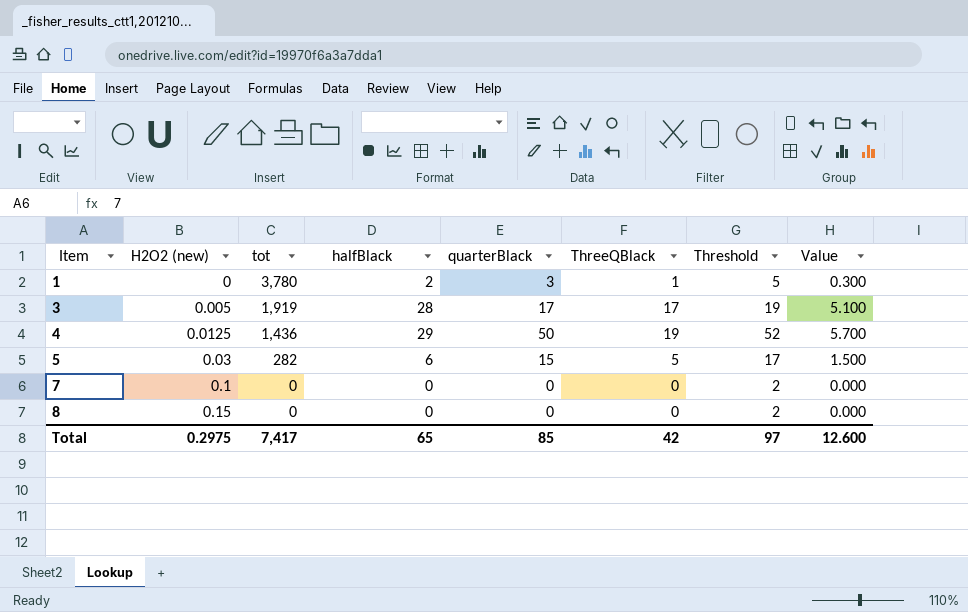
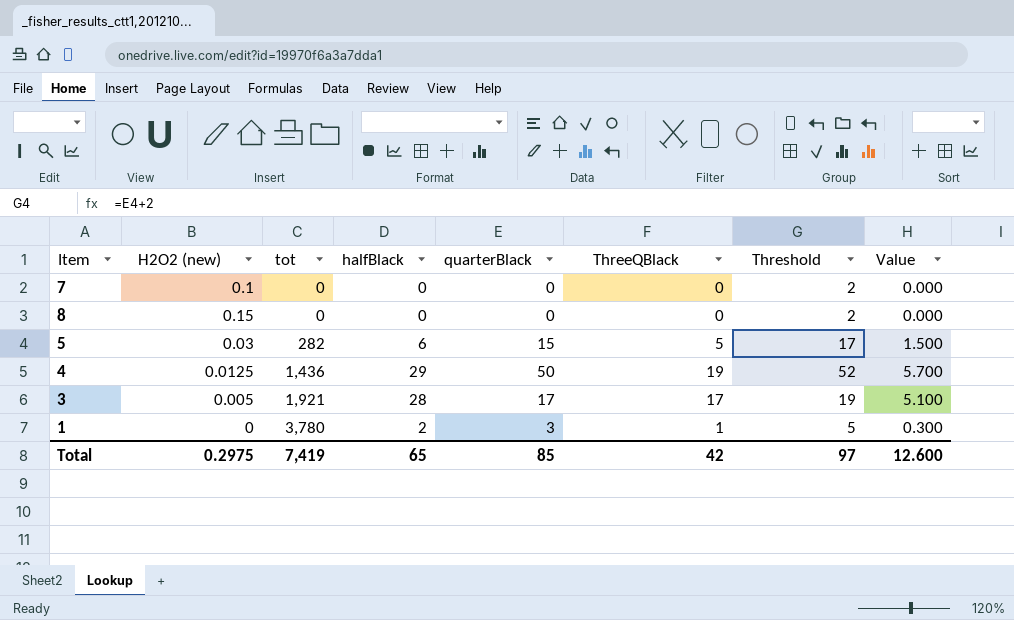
row order: Item ascending -> tot ascending
3 | tot: 1,919 -> 1,921
Total | tot: 7,417 -> 7,419

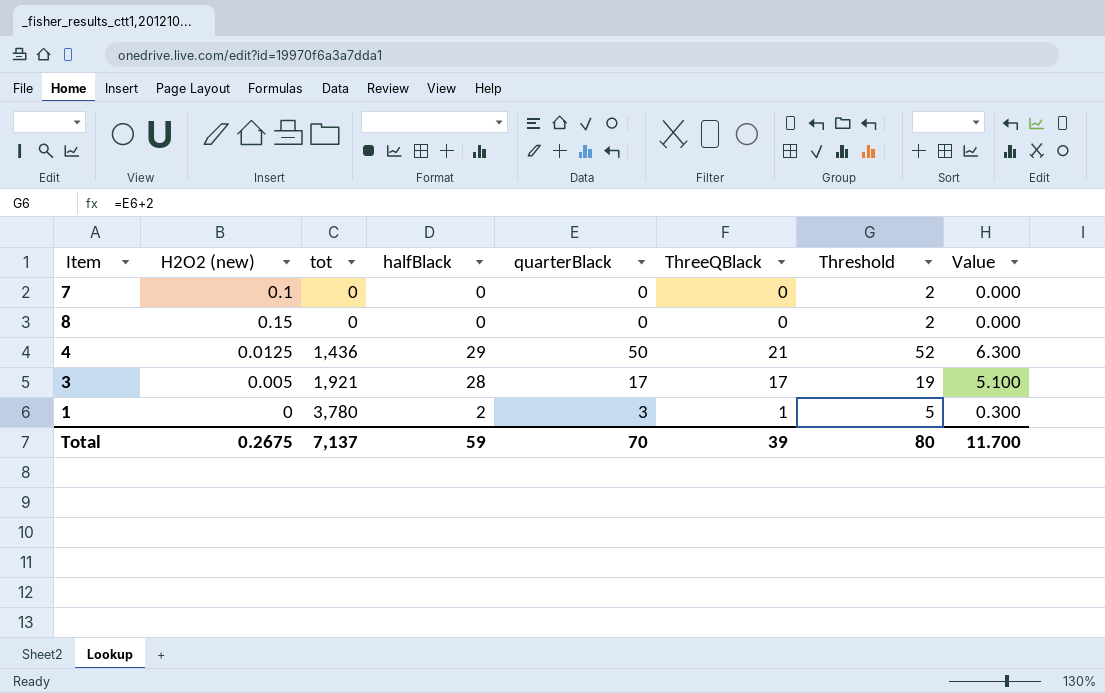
row 5: 0.03 | 282 | 6 | 15 | 5 | 17 | 1.500 -> none
4 | ThreeQBlack: 19 -> 21
4 | Value: 5.700 -> 6.300
Total | H2O2 (new): 0.2975 -> 0.2675
Total | tot: 7,419 -> 7,137
Total | halfBlack: 65 -> 59
Total | quarterBlack: 85 -> 70
Total | ThreeQBlack: 42 -> 39
Total | Threshold: 97 -> 80
Total | Value: 12.600 -> 11.700

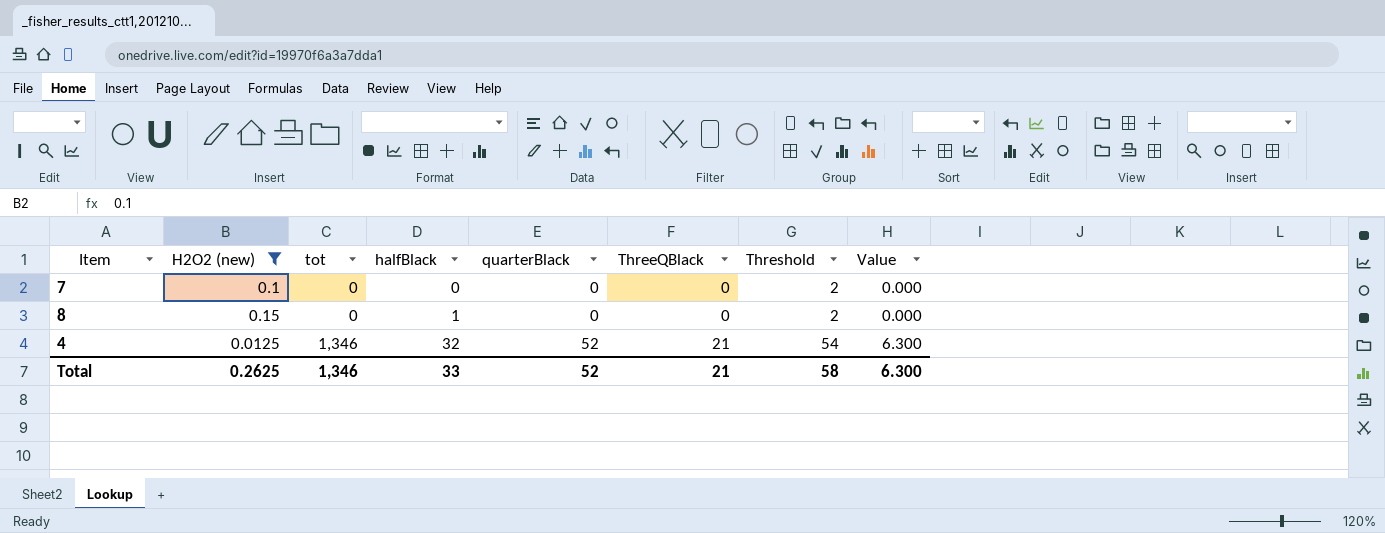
filter: none -> H2O2 (new) >= 0.0125
8 | halfBlack: 0 -> 1
4 | tot: 1,436 -> 1,346
4 | halfBlack: 29 -> 32
4 | quarterBlack: 50 -> 52
4 | Threshold: 52 -> 54
Total | H2O2 (new): 0.2675 -> 0.2625
Total | tot: 7,137 -> 1,346
Total | halfBlack: 59 -> 33
Total | quarterBlack: 70 -> 52
Total | ThreeQBlack: 39 -> 21
Total | Threshold: 80 -> 58
Total | Value: 11.700 -> 6.300

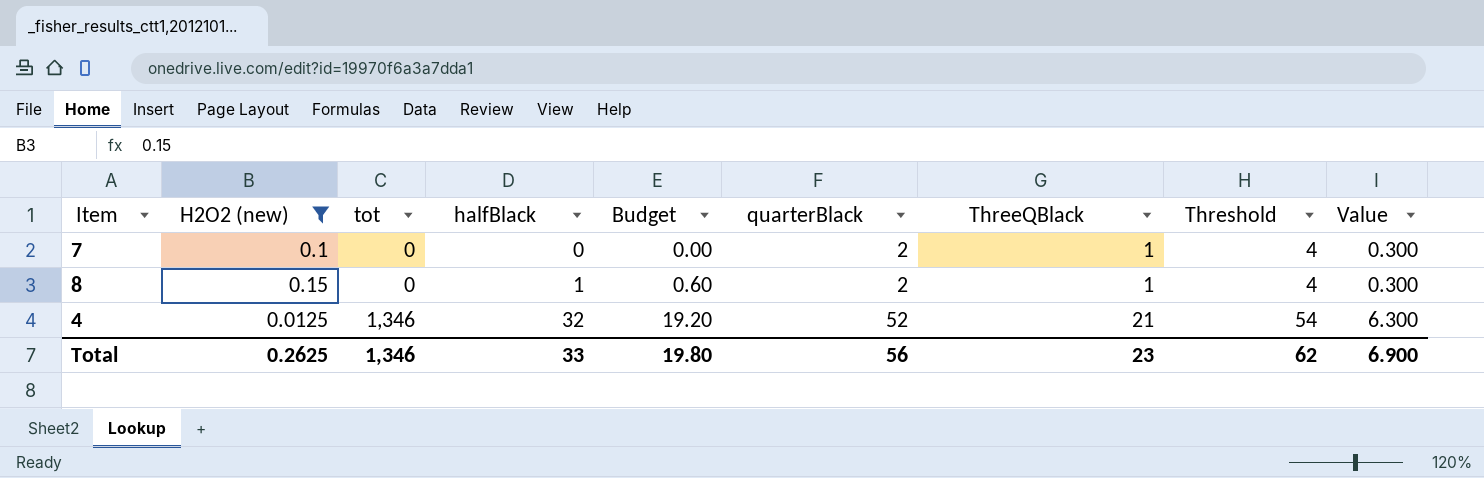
column Budget | formula: none -> [halfBlack] * 0.6
7 | quarterBlack: 0 -> 2
7 | ThreeQBlack: 0 -> 1
7 | Threshold: 2 -> 4
7 | Value: 0.000 -> 0.300
8 | quarterBlack: 0 -> 2
8 | ThreeQBlack: 0 -> 1
8 | Threshold: 2 -> 4
8 | Value: 0.000 -> 0.300
Total | quarterBlack: 52 -> 56
Total | ThreeQBlack: 21 -> 23
Total | Threshold: 58 -> 62
Total | Value: 6.300 -> 6.900

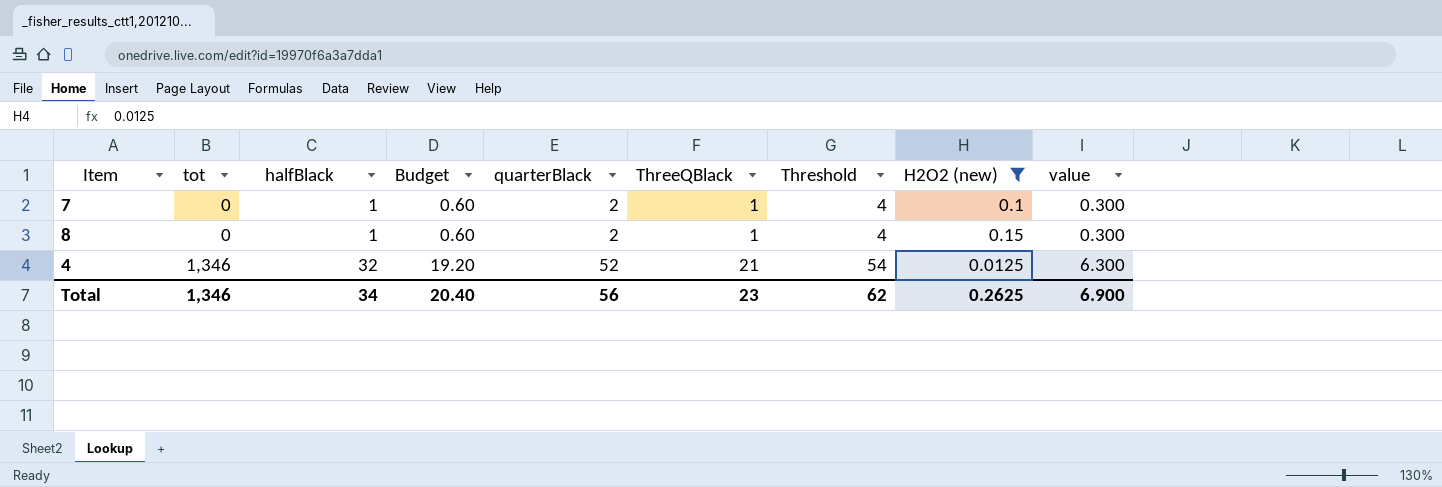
column H2O2 (new) | position: 2 -> 8
column name: Value -> value
7 | halfBlack: 0 -> 1
7 | Budget: 0.00 -> 0.60
Total | halfBlack: 33 -> 34
Total | Budget: 19.80 -> 20.40

